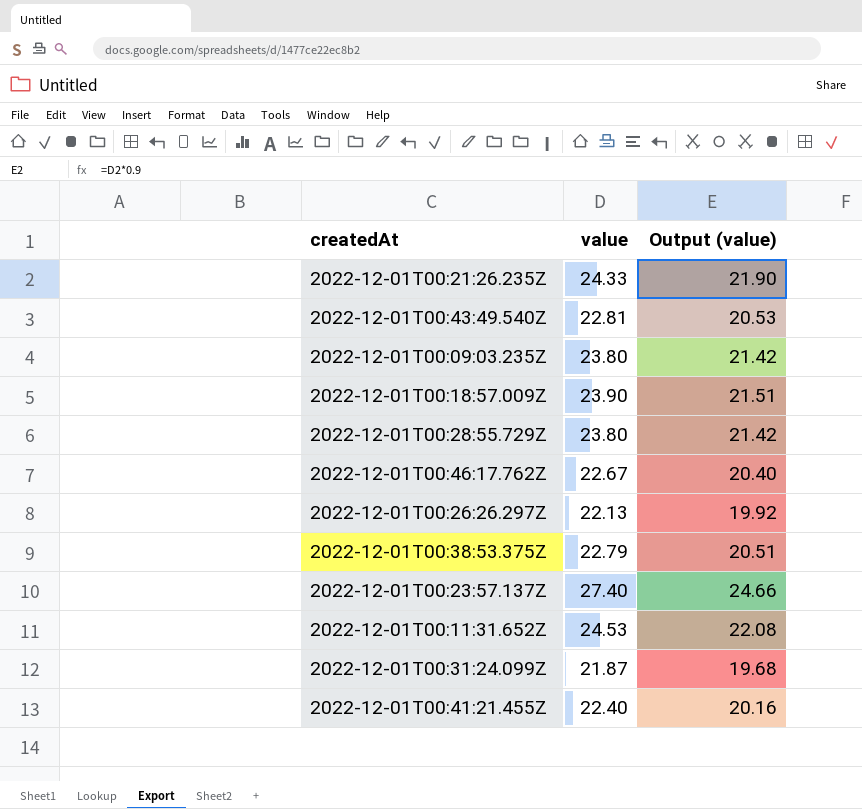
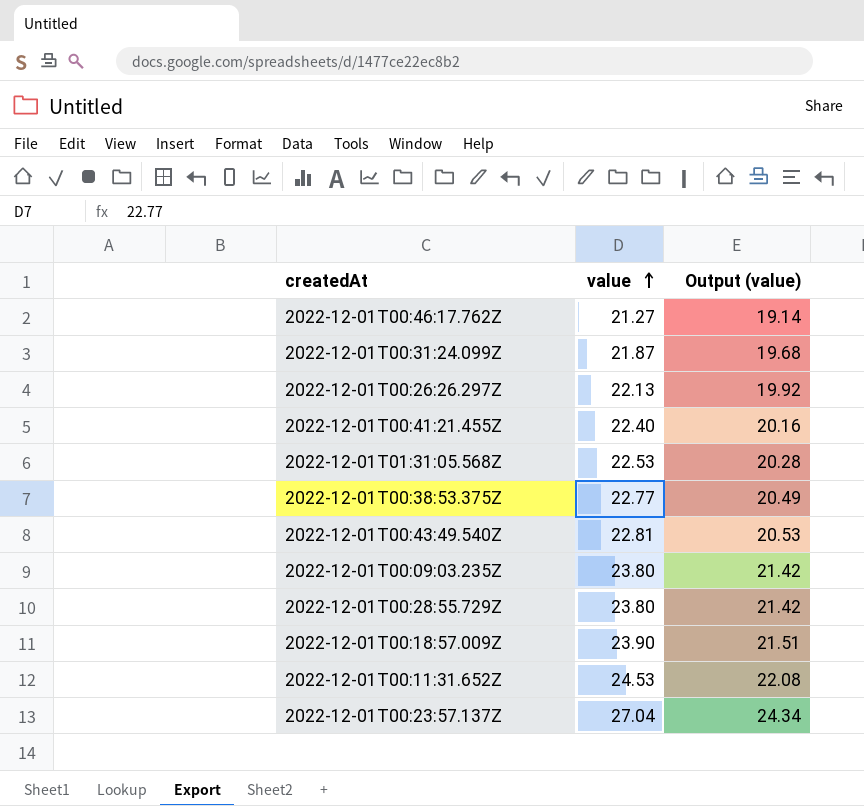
row order: none -> value ascending
row 2022-12-01T00:21:26.235Z: 24.33 | 21.90 -> none
2022-12-01T00:46:17.762Z | value: 22.67 -> 21.27
2022-12-01T00:46:17.762Z | Output (value): 20.40 -> 19.14
row 2022-12-01T01:31:05.568Z: none -> 22.53 | 20.28
2022-12-01T00:38:53.375Z | value: 22.79 -> 22.77
2022-12-01T00:38:53.375Z | Output (value): 20.51 -> 20.49
2022-12-01T00:23:57.137Z | value: 27.40 -> 27.04
2022-12-01T00:23:57.137Z | Output (value): 24.66 -> 24.34

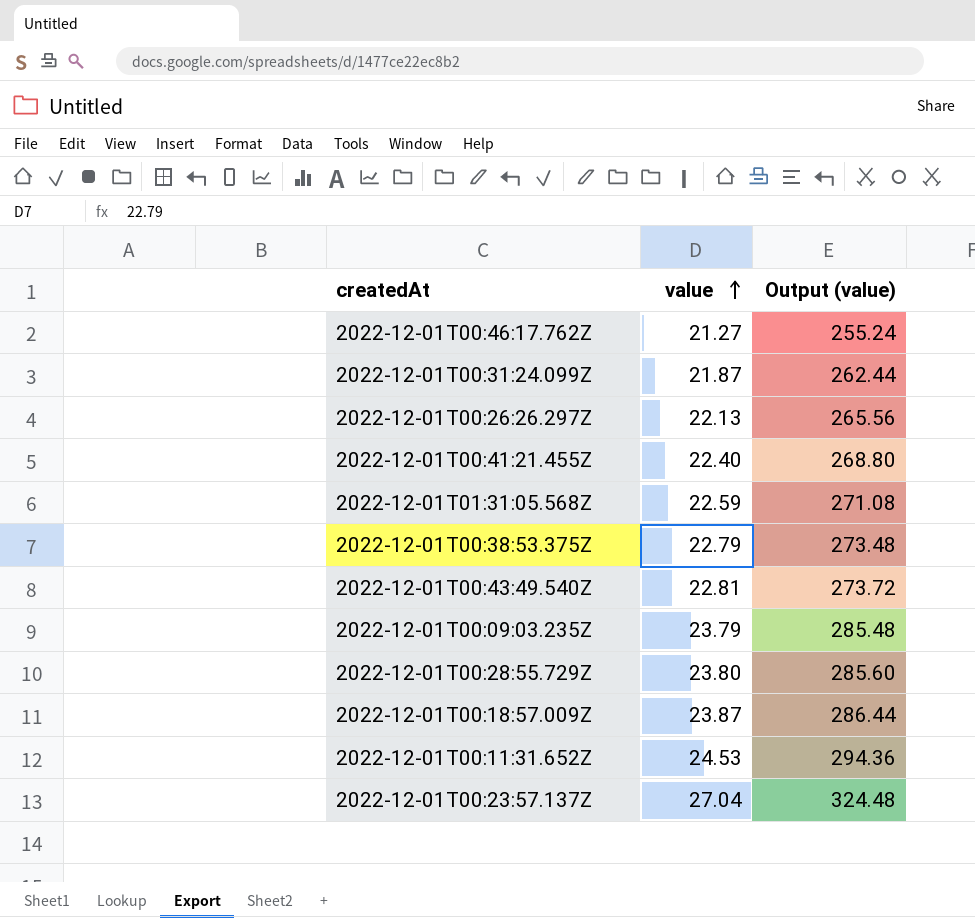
column Output (value) | formula: [value] * 0.9 -> [value] * 12
2022-12-01T01:31:05.568Z | value: 22.53 -> 22.59
2022-12-01T00:38:53.375Z | value: 22.77 -> 22.79
2022-12-01T00:09:03.235Z | value: 23.80 -> 23.79
2022-12-01T00:18:57.009Z | value: 23.90 -> 23.87

